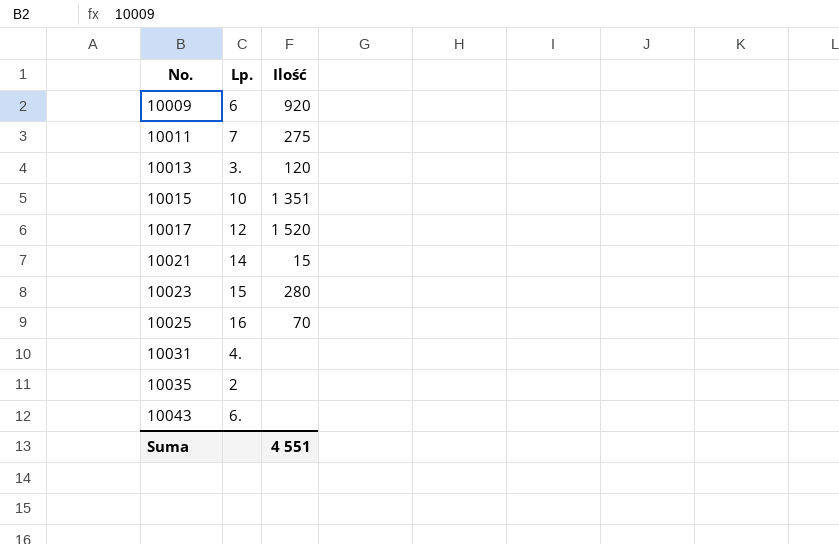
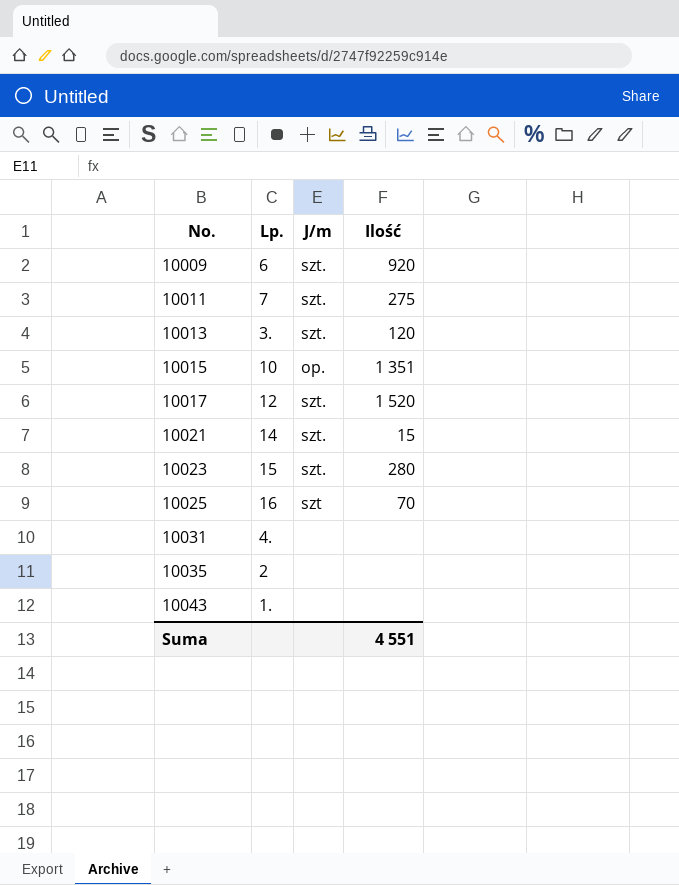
column J/m | position: none -> 3
10043 | Lp.: 6. -> 1.

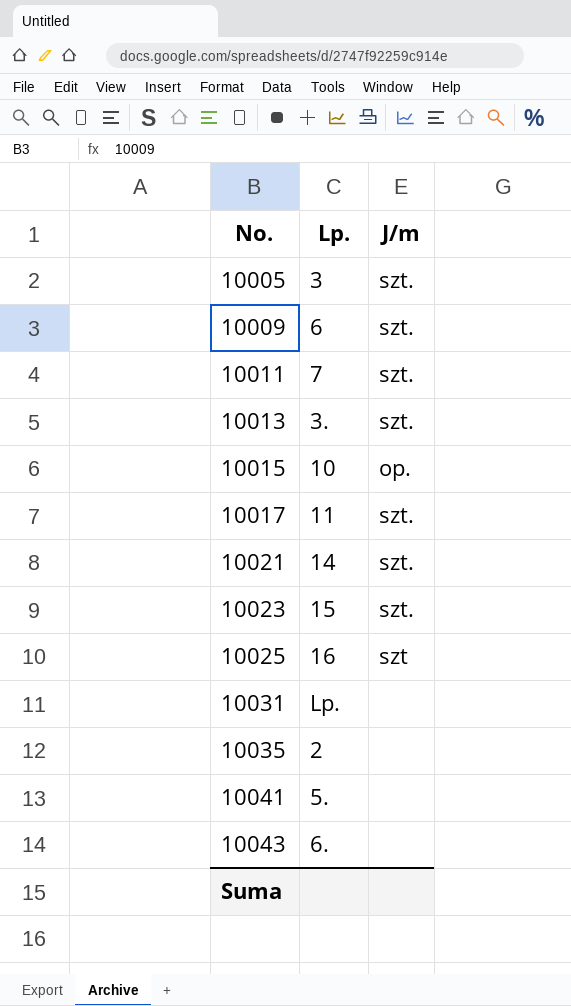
column Ilość | position: 4 -> none
row 10005: none -> 3 | szt.
10017 | Lp.: 12 -> 11
10031 | Lp.: 4. -> Lp.
row 10041: none -> 5. | none
10043 | Lp.: 1. -> 6.

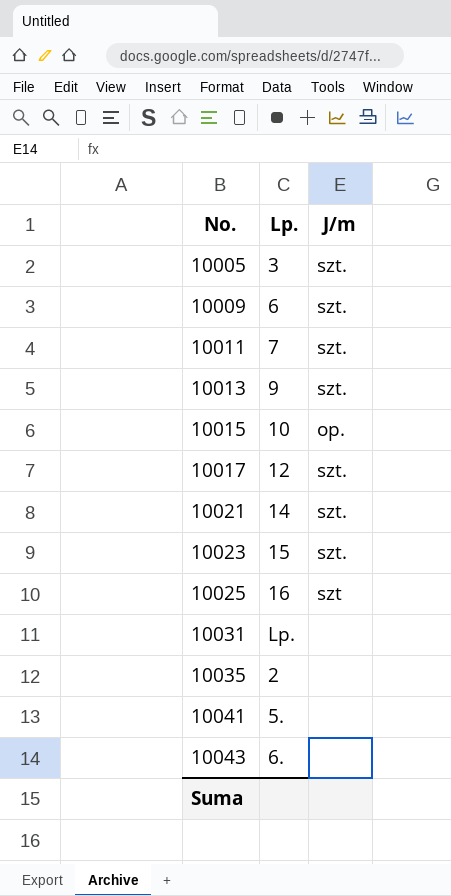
10013 | Lp.: 3. -> 9
10017 | Lp.: 11 -> 12

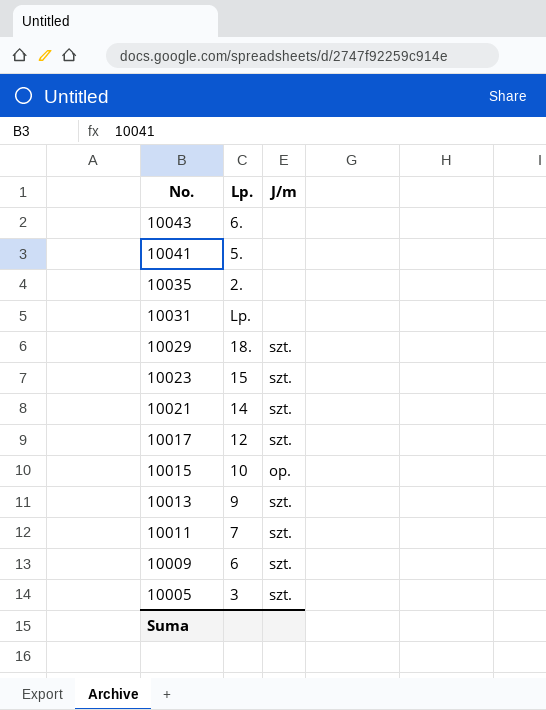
row order: No. ascending -> No. descending
row 10025: 16 | szt -> none
10035 | Lp.: 2 -> 2.
row 10029: none -> 18. | szt.

